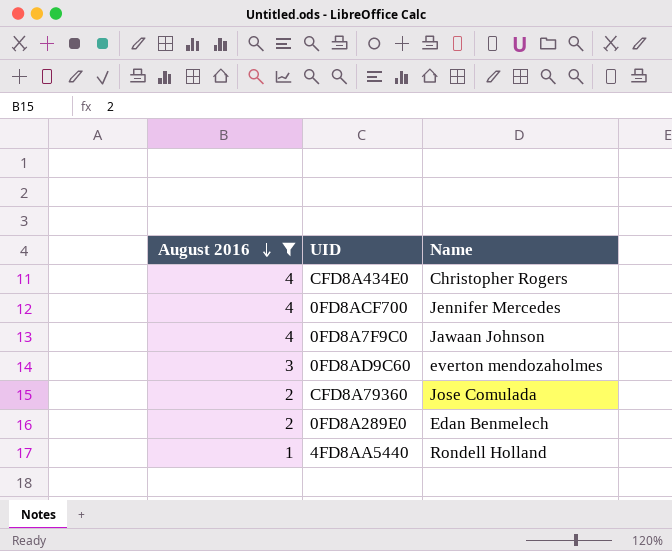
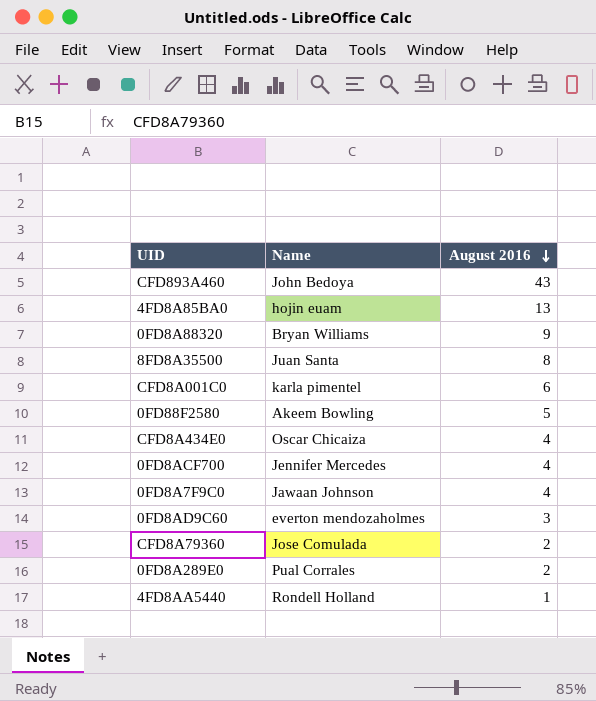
filter: August 2016 <= 4 -> none
column August 2016 | position: 1 -> 3
CFD8A434E0 | Name: Christopher Rogers -> Oscar Chicaiza
0FD8A289E0 | Name: Edan Benmelech -> Pual Corrales

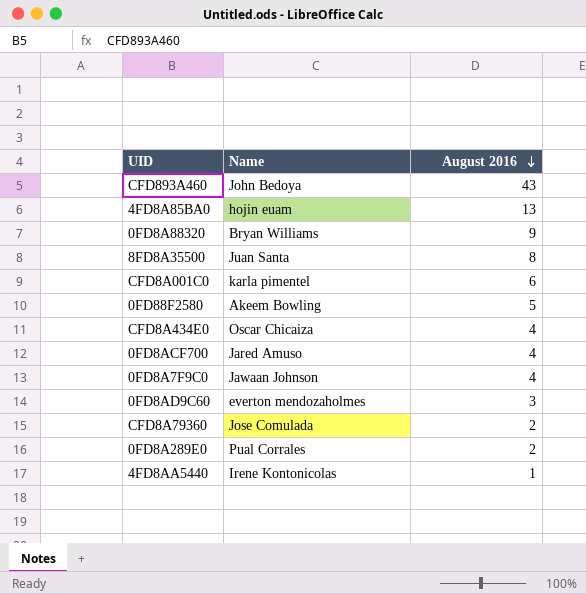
0FD8ACF700 | Name: Jennifer Mercedes -> Jared Amuso
4FD8AA5440 | Name: Rondell Holland -> Irene Kontonicolas

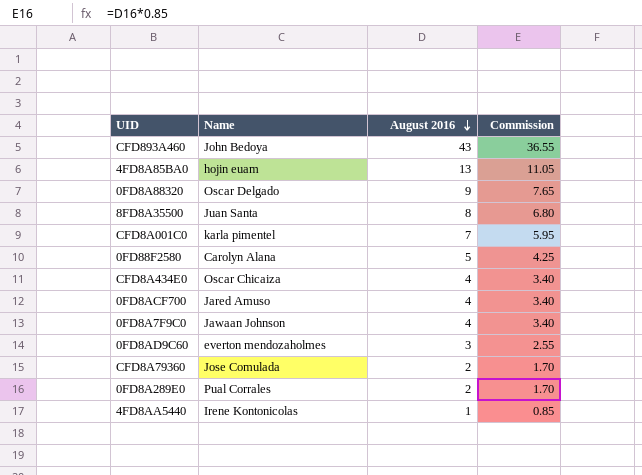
column Commission | formula: none -> [August 2016] * 0.85
0FD8A88320 | Name: Bryan Williams -> Oscar Delgado
CFD8A001C0 | August 2016: 6 -> 7
0FD88F2580 | Name: Akeem Bowling -> Carolyn Alana

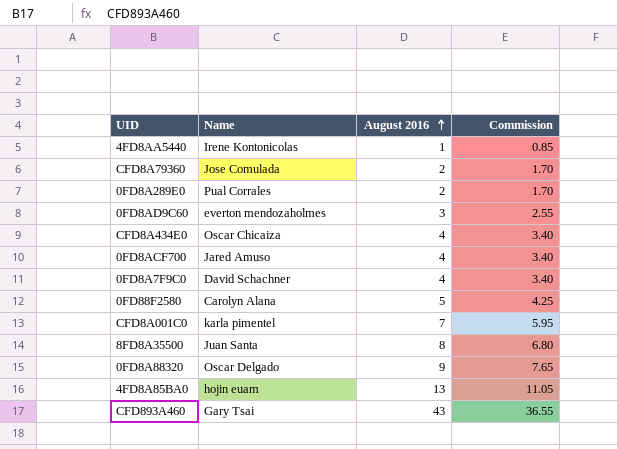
row order: August 2016 descending -> August 2016 ascending
0FD8A7F9C0 | Name: Jawaan Johnson -> David Schachner
CFD893A460 | Name: John Bedoya -> Gary Tsai

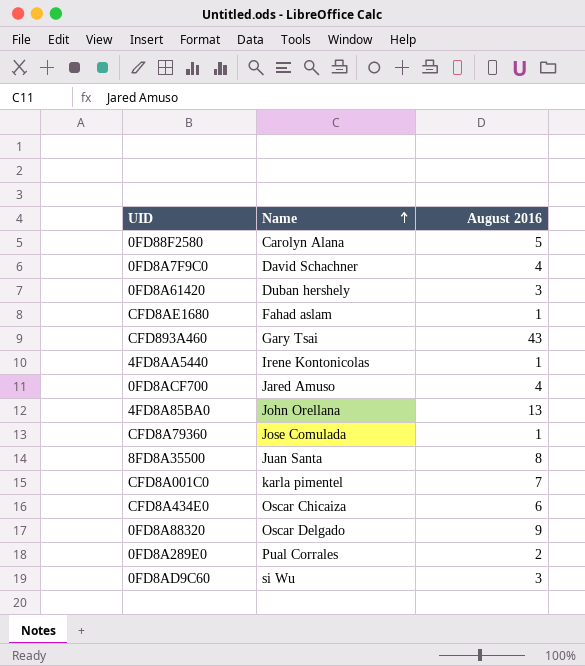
row order: August 2016 ascending -> Name ascending
column Commission | formula: [August 2016] * 0.85 -> none
row 0FD8A61420: none -> Duban hershely | 3
row CFD8AE1680: none -> Fahad aslam | 1
4FD8A85BA0 | Name: hojin euam -> John Orellana
CFD8A79360 | August 2016: 2 -> 1
CFD8A434E0 | August 2016: 4 -> 6
0FD8AD9C60 | Name: everton mendozaholmes -> si Wu

